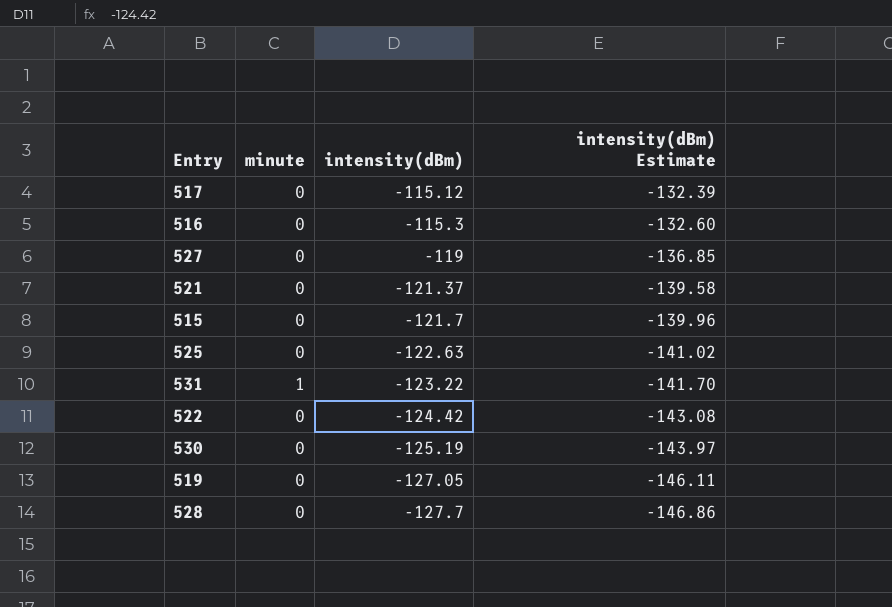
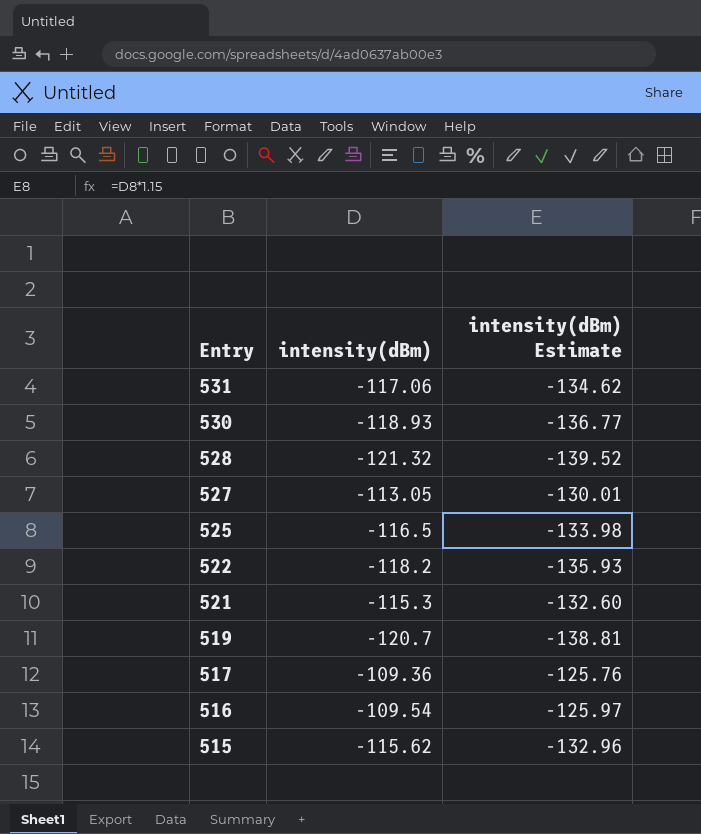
row order: intensity(dBm) descending -> Entry descending
column minute | position: 2 -> none
531 | intensity(dBm): -123.22 -> -117.06
531 | intensity(dBm) Estimate: -141.70 -> -134.62
530 | intensity(dBm): -125.19 -> -118.93
530 | intensity(dBm) Estimate: -143.97 -> -136.77
528 | intensity(dBm): -127.7 -> -121.32
528 | intensity(dBm) Estimate: -146.86 -> -139.52
527 | intensity(dBm): -119 -> -113.05
527 | intensity(dBm) Estimate: -136.85 -> -130.01
525 | intensity(dBm): -122.63 -> -116.5
525 | intensity(dBm) Estimate: -141.02 -> -133.98
522 | intensity(dBm): -124.42 -> -118.2
522 | intensity(dBm) Estimate: -143.08 -> -135.93
521 | intensity(dBm): -121.37 -> -115.3
521 | intensity(dBm) Estimate: -139.58 -> -132.60
519 | intensity(dBm): -127.05 -> -120.7
519 | intensity(dBm) Estimate: -146.11 -> -138.81
517 | intensity(dBm): -115.12 -> -109.36
517 | intensity(dBm) Estimate: -132.39 -> -125.76
516 | intensity(dBm): -115.3 -> -109.54
516 | intensity(dBm) Estimate: -132.60 -> -125.97
515 | intensity(dBm): -121.7 -> -115.62
515 | intensity(dBm) Estimate: -139.96 -> -132.96

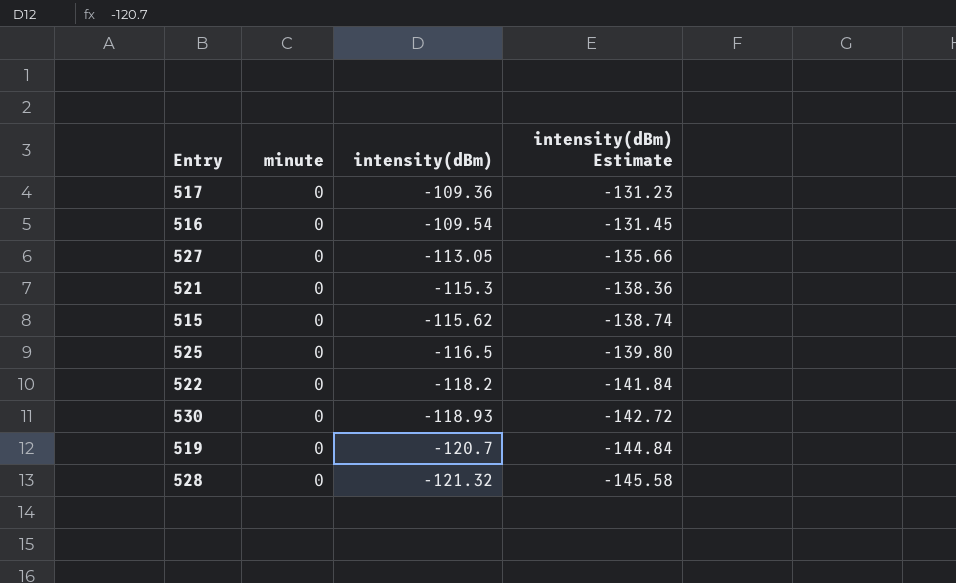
row order: Entry descending -> intensity(dBm) descending
column minute | position: none -> 2
column intensity(dBm) Estimate | formula: [intensity(dBm)] * 1.15 -> [intensity(dBm)] * 1.2
row 531: -117.06 | -134.62 -> none

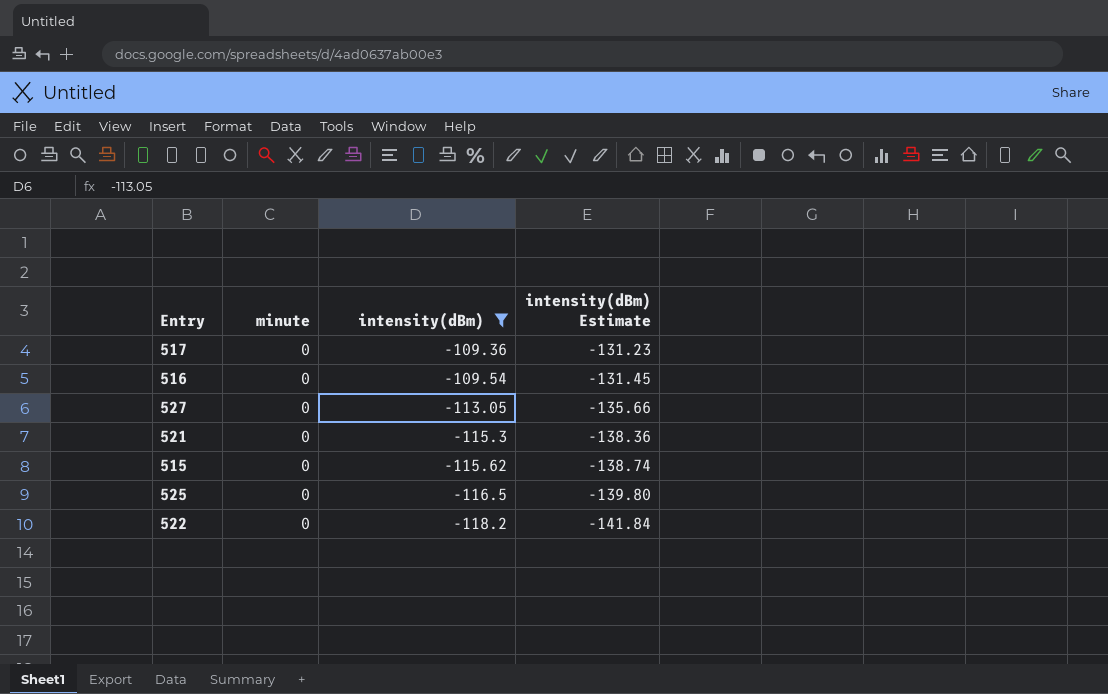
filter: none -> intensity(dBm) >= -118.2

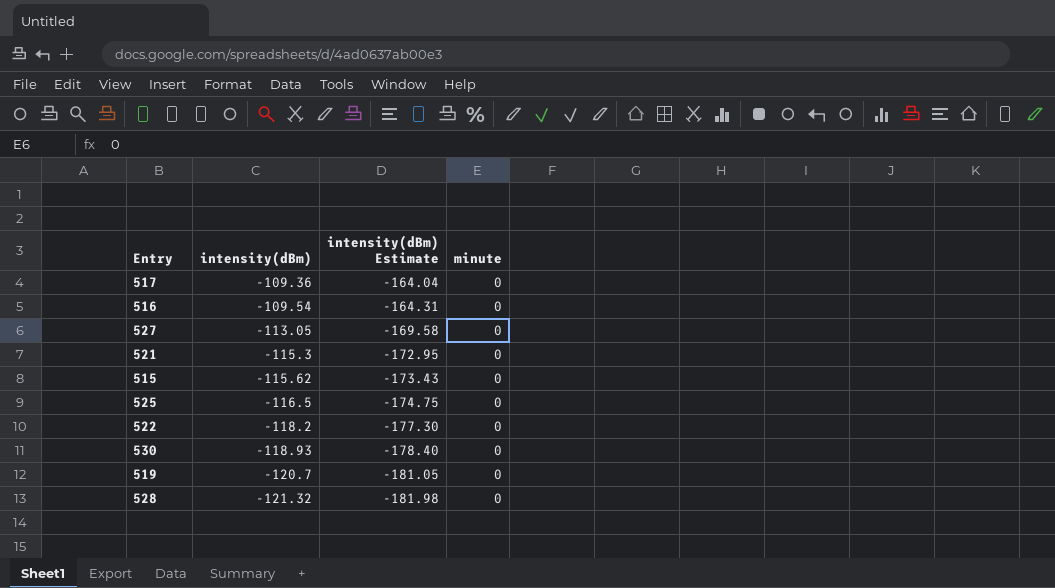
filter: intensity(dBm) >= -118.2 -> none
column intensity(dBm) Estimate | formula: [intensity(dBm)] * 1.2 -> [intensity(dBm)] * 1.5
column minute | position: 2 -> 4

